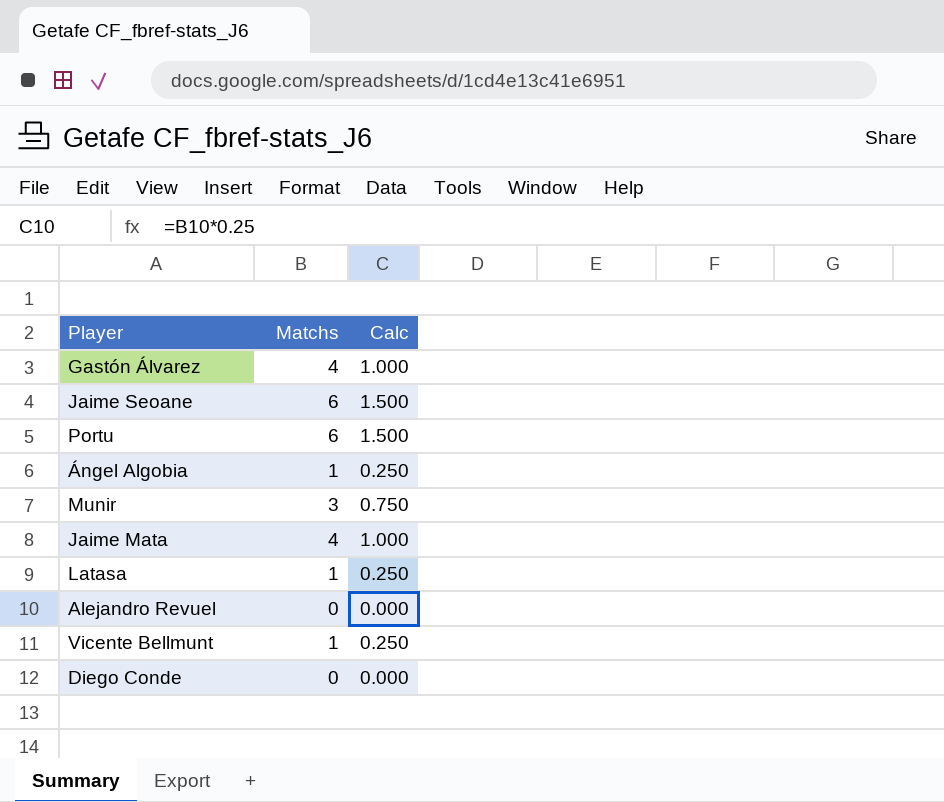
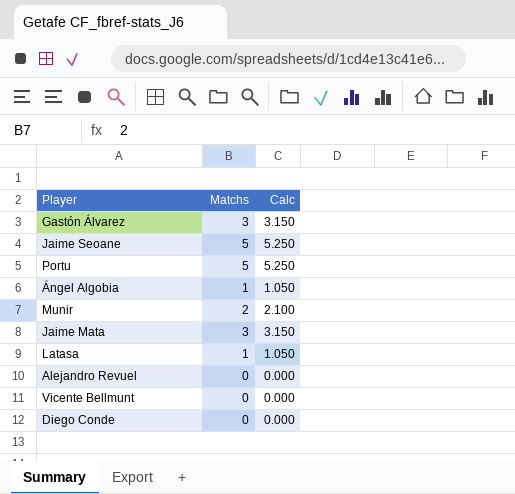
column Calc | formula: [Matchs] * 0.25 -> [Matchs] * 1.05
Gastón Álvarez | Matchs: 4 -> 3
Jaime Seoane | Matchs: 6 -> 5
Portu | Matchs: 6 -> 5
Munir | Matchs: 3 -> 2
Jaime Mata | Matchs: 4 -> 3
Vicente Bellmunt | Matchs: 1 -> 0

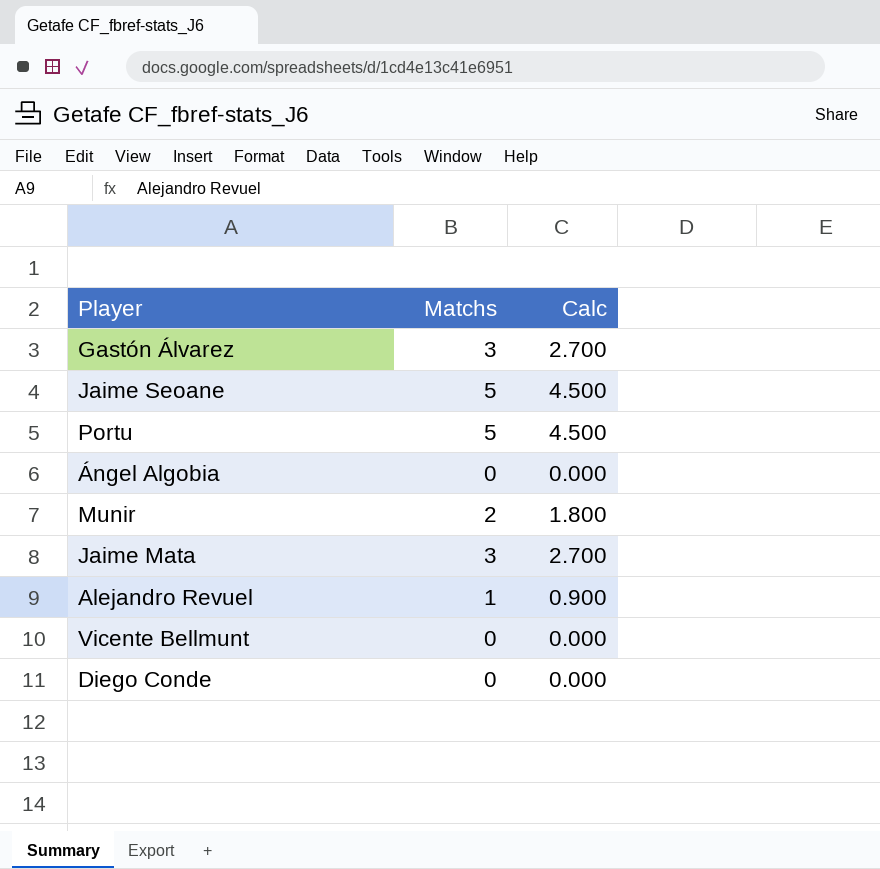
column Calc | formula: [Matchs] * 1.05 -> [Matchs] * 0.9
row Latasa: 1 | 1.050 -> none
Ángel Algobia | Matchs: 1 -> 0
Alejandro Revuel | Matchs: 0 -> 1

